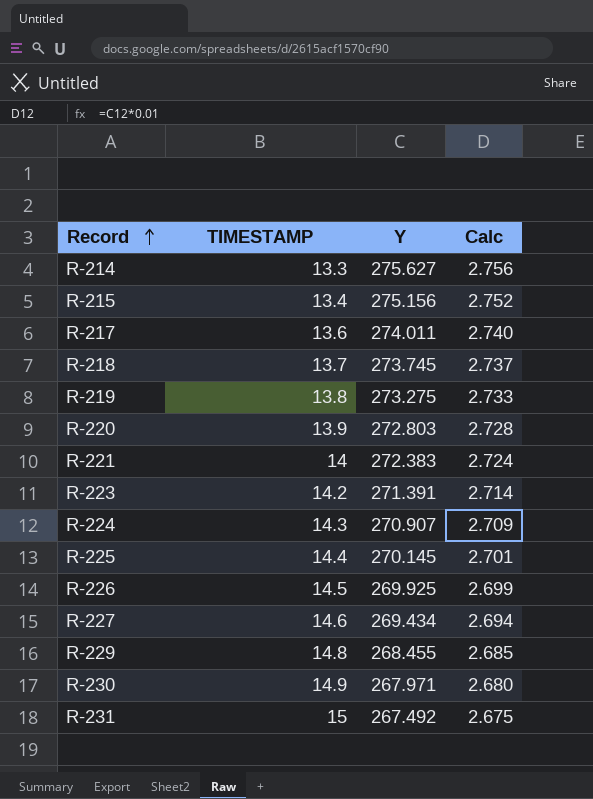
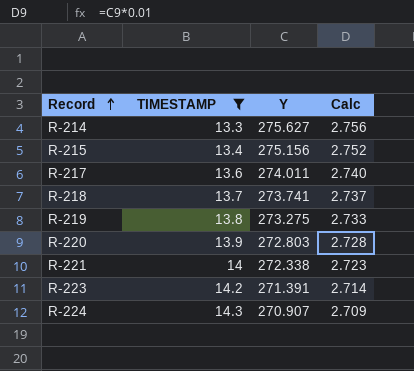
filter: none -> TIMESTAMP <= 14.3
R-218 | Y: 273.745 -> 273.741
R-221 | Y: 272.383 -> 272.338
R-221 | Calc: 2.724 -> 2.723

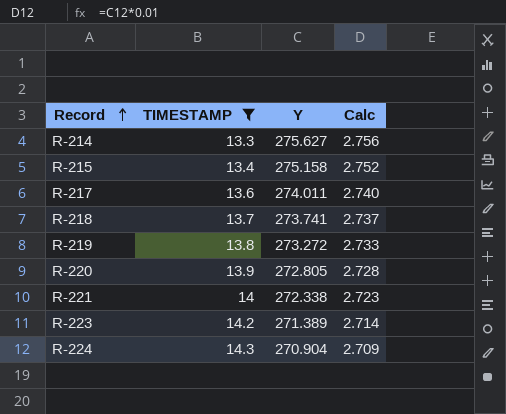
R-215 | Y: 275.156 -> 275.158
R-219 | Y: 273.275 -> 273.272
R-220 | Y: 272.803 -> 272.805
R-223 | Y: 271.391 -> 271.389
R-224 | Y: 270.907 -> 270.904

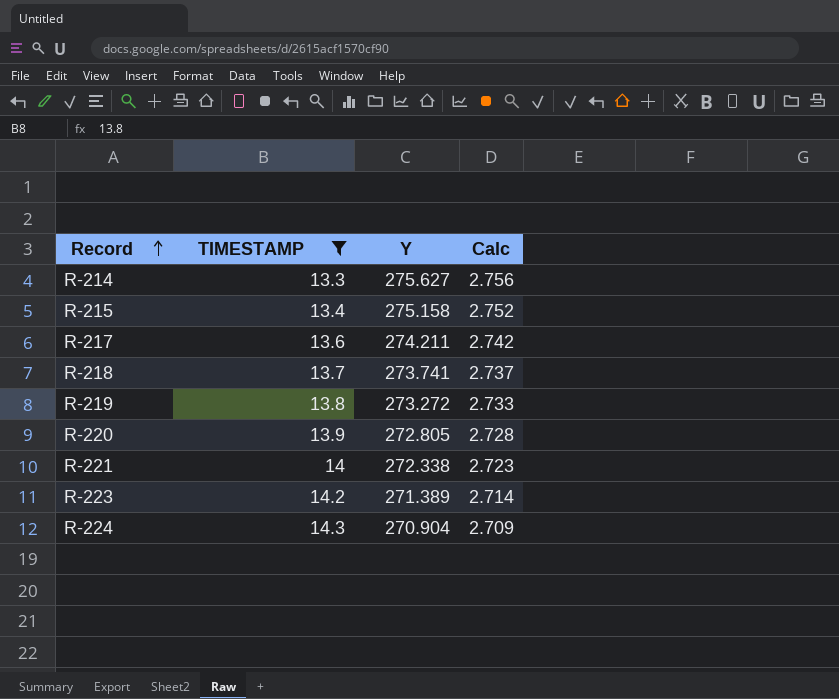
R-217 | Y: 274.011 -> 274.211
R-217 | Calc: 2.740 -> 2.742

